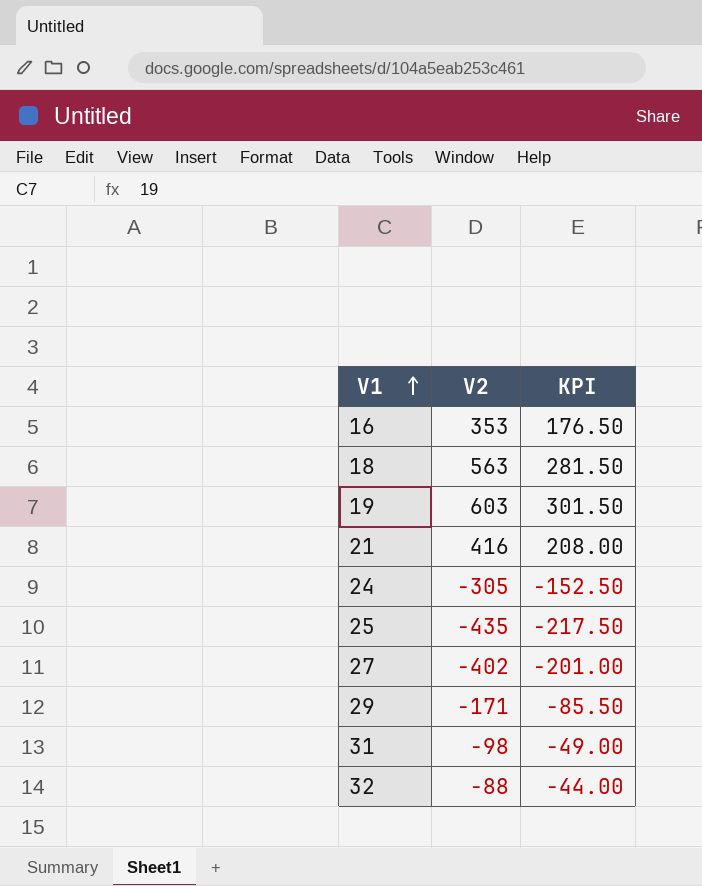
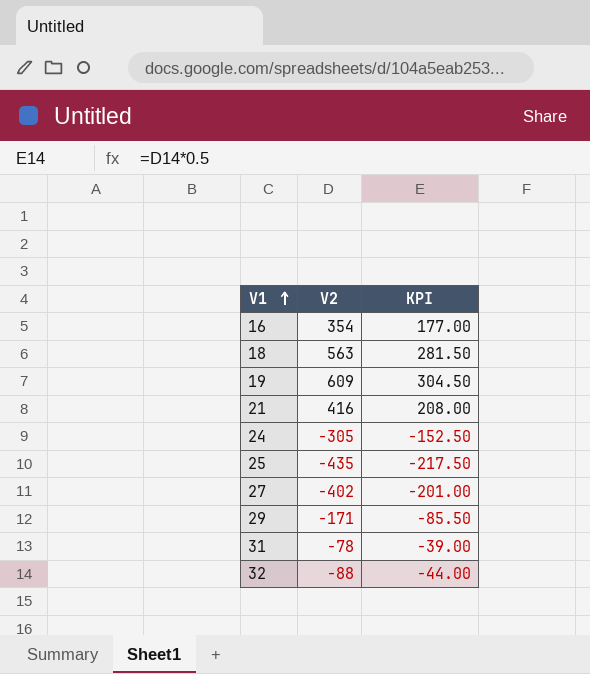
16 | V2: 353 -> 354
16 | KPI: 176.50 -> 177.00
19 | V2: 603 -> 609
19 | KPI: 301.50 -> 304.50
31 | V2: -98 -> -78
31 | KPI: -49.00 -> -39.00

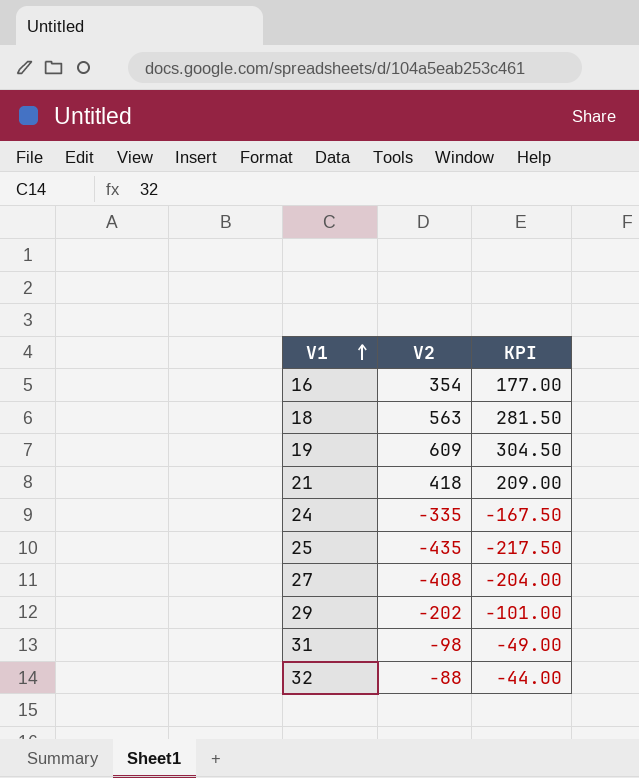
21 | V2: 416 -> 418
21 | KPI: 208.00 -> 209.00
24 | V2: -305 -> -335
24 | KPI: -152.50 -> -167.50
27 | V2: -402 -> -408
27 | KPI: -201.00 -> -204.00
29 | V2: -171 -> -202
29 | KPI: -85.50 -> -101.00
31 | V2: -78 -> -98
31 | KPI: -39.00 -> -49.00

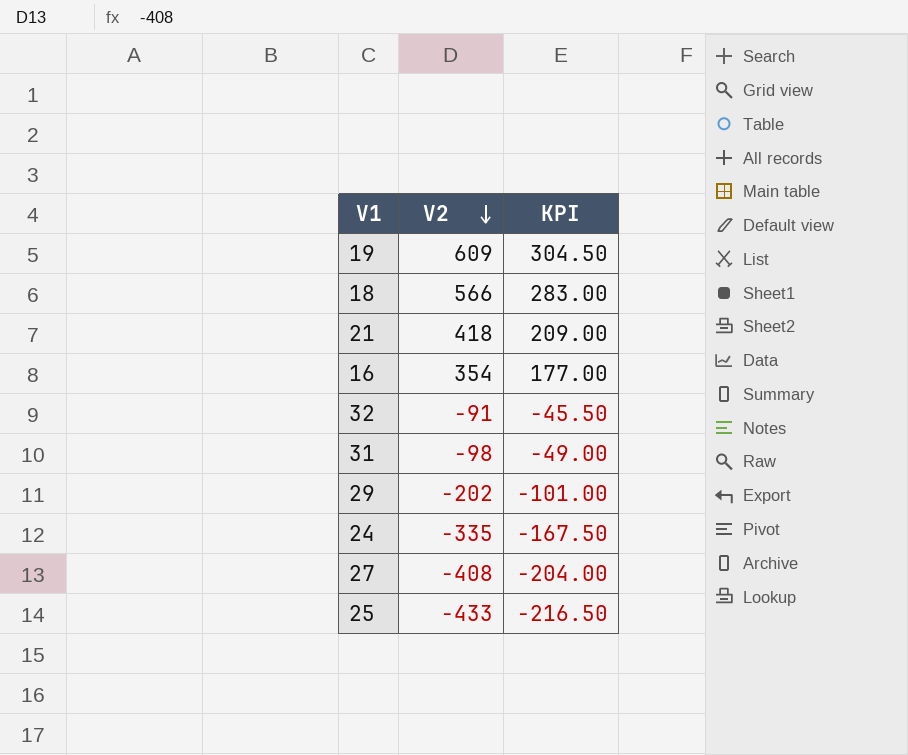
row order: V1 ascending -> V2 descending
18 | V2: 563 -> 566
18 | KPI: 281.50 -> 283.00
32 | V2: -88 -> -91
32 | KPI: -44.00 -> -45.50
25 | V2: -435 -> -433
25 | KPI: -217.50 -> -216.50

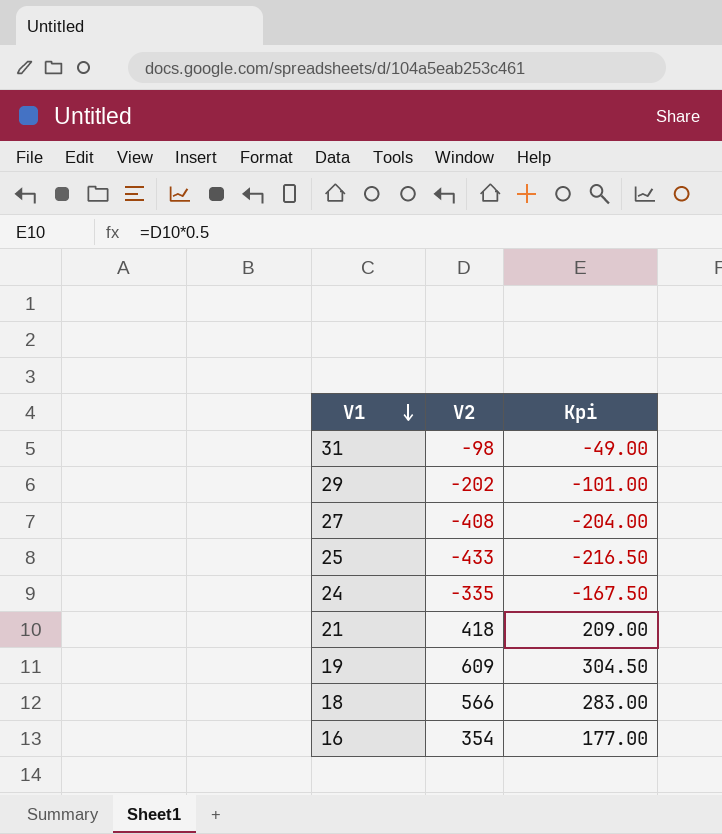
row order: V2 descending -> V1 descending
column name: KPI -> Kpi
row 32: -91 | -45.50 -> none

